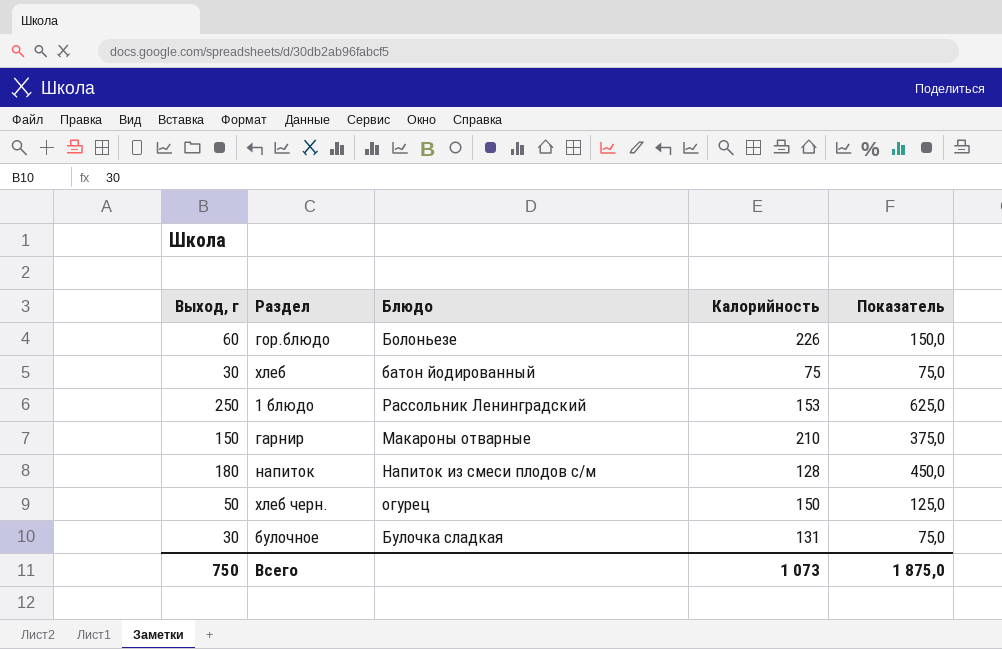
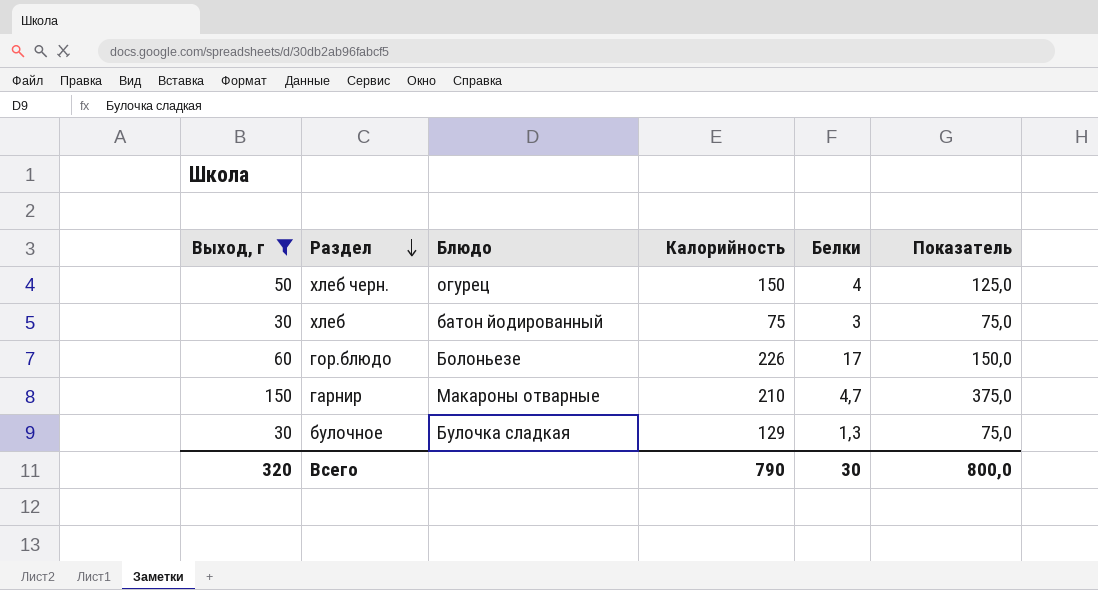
filter: none -> Выход, г <= 150
row order: none -> Раздел descending
column Белки | position: none -> 5
булочное | Калорийность: 131 -> 129
Всего | Выход, г: 750 -> 320
Всего | Калорийность: 1 073 -> 790
Всего | Показатель: 1 875,0 -> 800,0

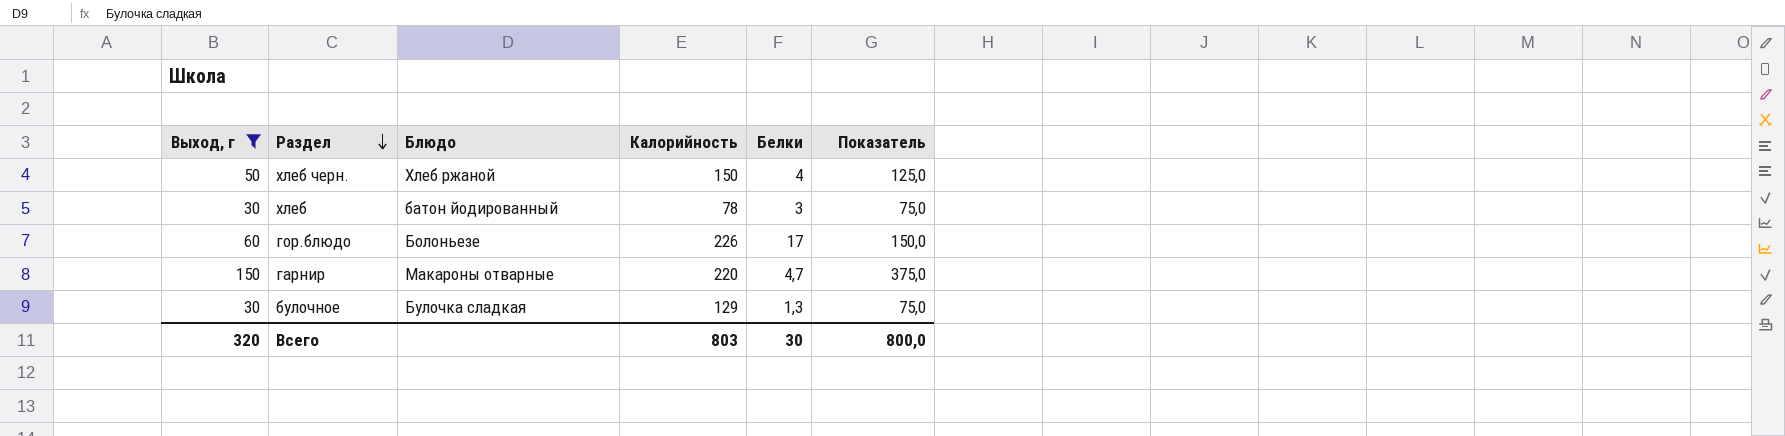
хлеб черн. | Блюдо: огурец -> Хлеб ржаной
хлеб | Калорийность: 75 -> 78
гарнир | Калорийность: 210 -> 220
Всего | Калорийность: 790 -> 803

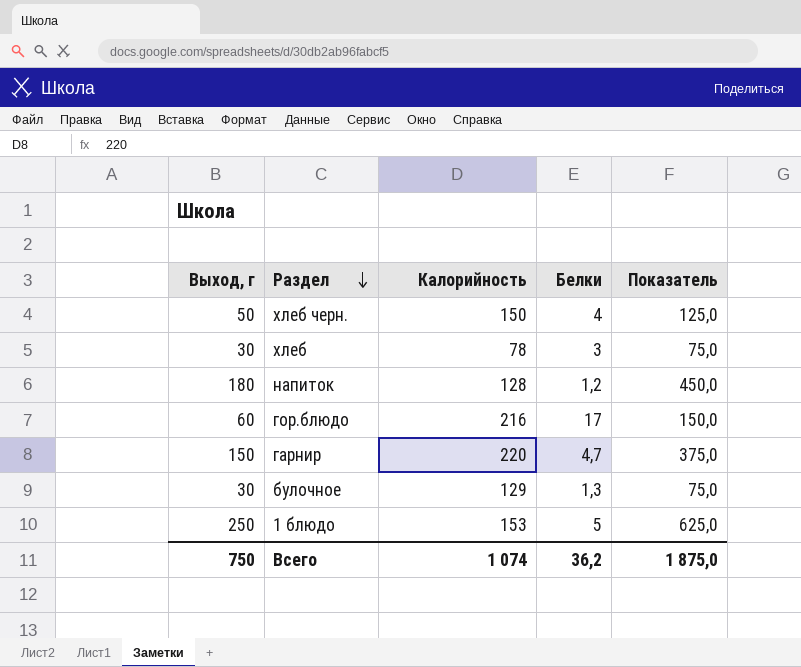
filter: Выход, г <= 150 -> none
column Блюдо | position: 3 -> none
гор.блюдо | Калорийность: 226 -> 216
Всего | Выход, г: 320 -> 750
Всего | Калорийность: 803 -> 1 074
Всего | Белки: 30 -> 36,2
Всего | Показатель: 800,0 -> 1 875,0

